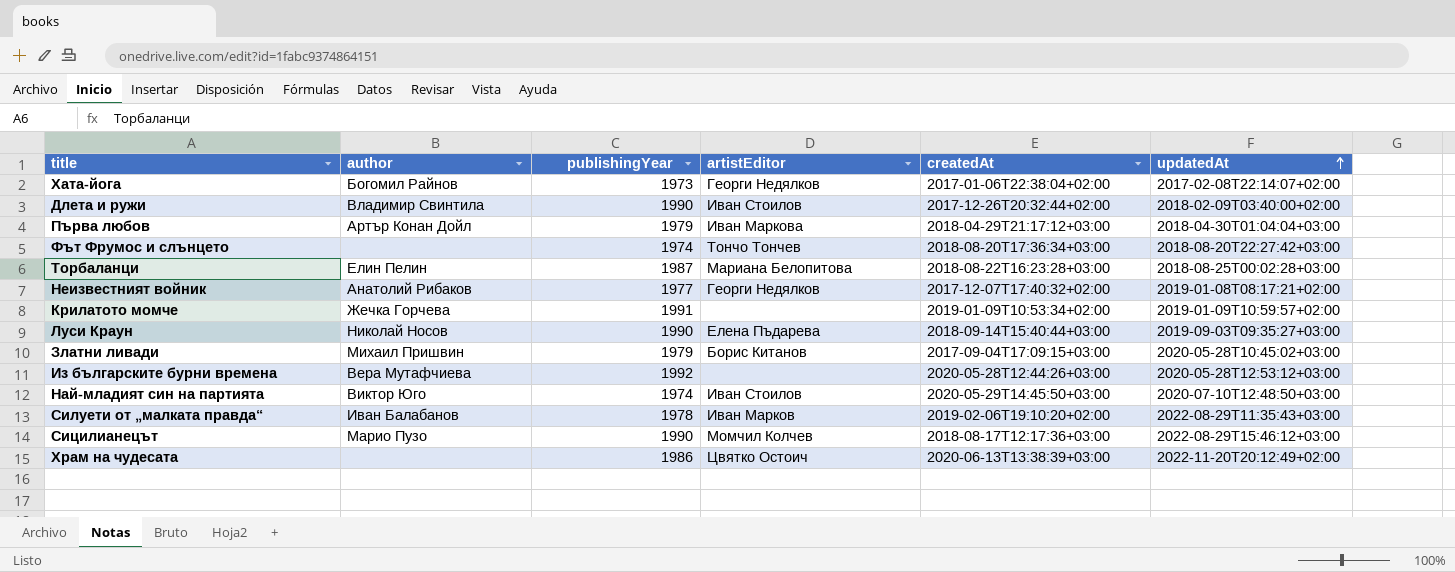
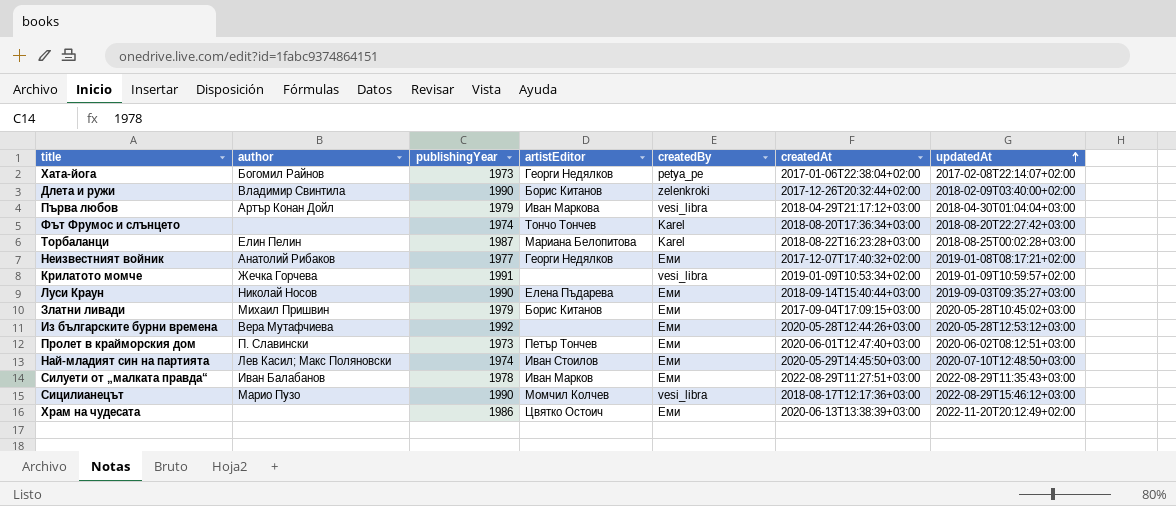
column createdBy | position: none -> 5
Длета и ружи | artistEditor: Иван Стоилов -> Борис Китанов
row Пролет в крайморския дом: none -> П. Славински | 1973 | Петър Тончев | Еми | 2020-06-01T12:47:40+03:00 | 2020-06-02T08:12:51+03:00
Най-младият син на партията | author: Виктор Юго -> Лев Касил; Макс Поляновски
Силуети от „малката правда“ | createdAt: 2019-02-06T19:10:20+02:00 -> 2022-08-29T11:27:51+03:00

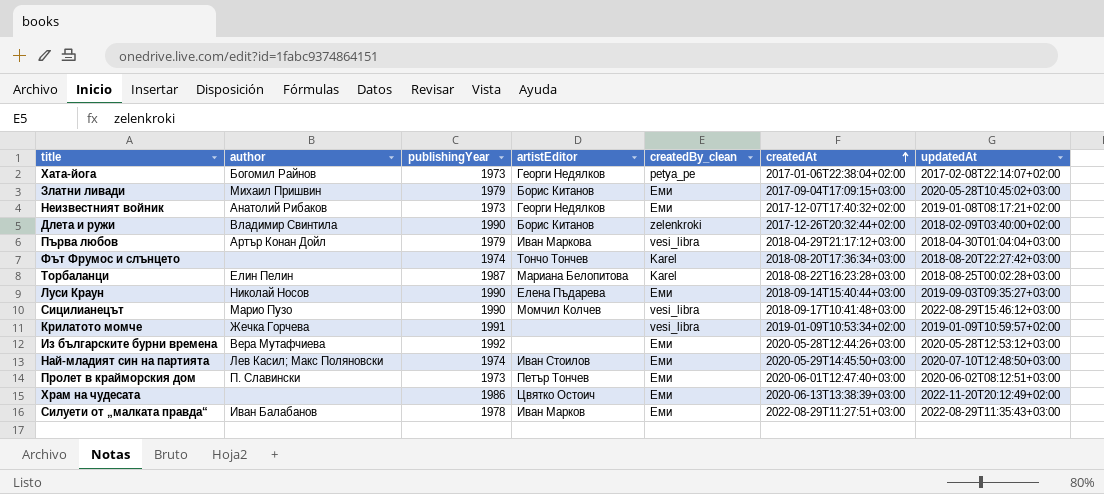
row order: updatedAt ascending -> createdAt ascending
column name: createdBy -> createdBy_clean
Неизвестният войник | publishingYear: 1977 -> 1973
Сицилианецът | createdAt: 2018-08-17T12:17:36+03:00 -> 2018-09-17T10:41:48+03:00

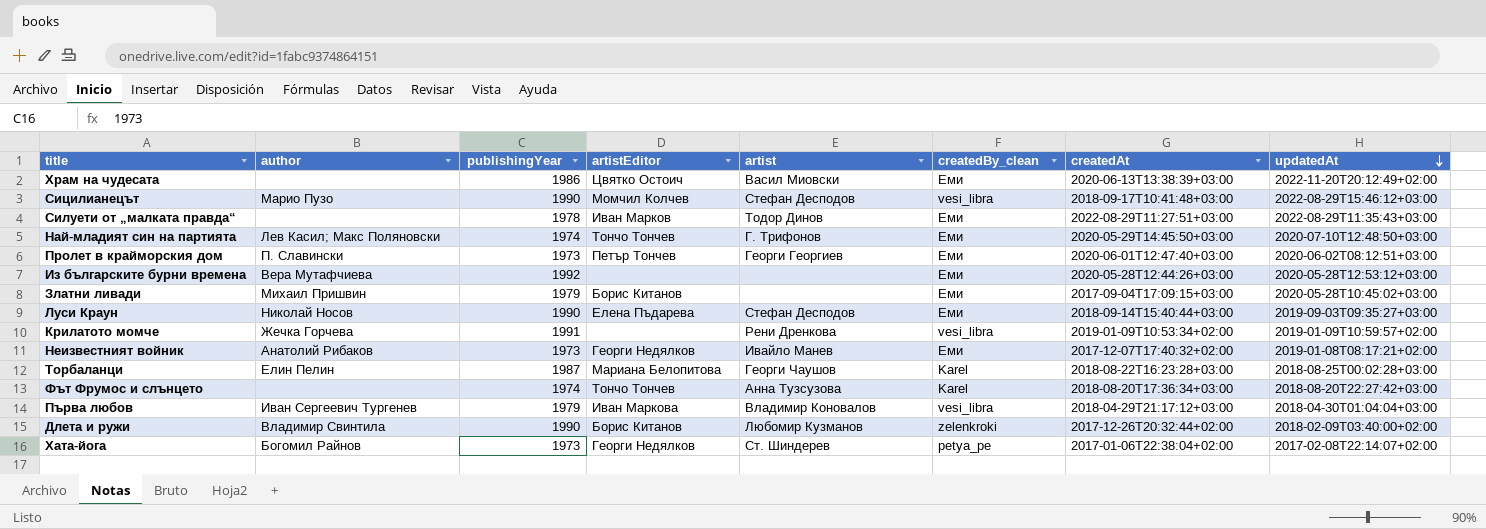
row order: createdAt ascending -> updatedAt descending
column artist | position: none -> 5
Силуети от „малката правда“ | author: Иван Балабанов -> none
Най-младият син на партията | artistEditor: Иван Стоилов -> Тончо Тончев
Първа любов | author: Артър Конан Дойл -> Иван Сергеевич Тургенев

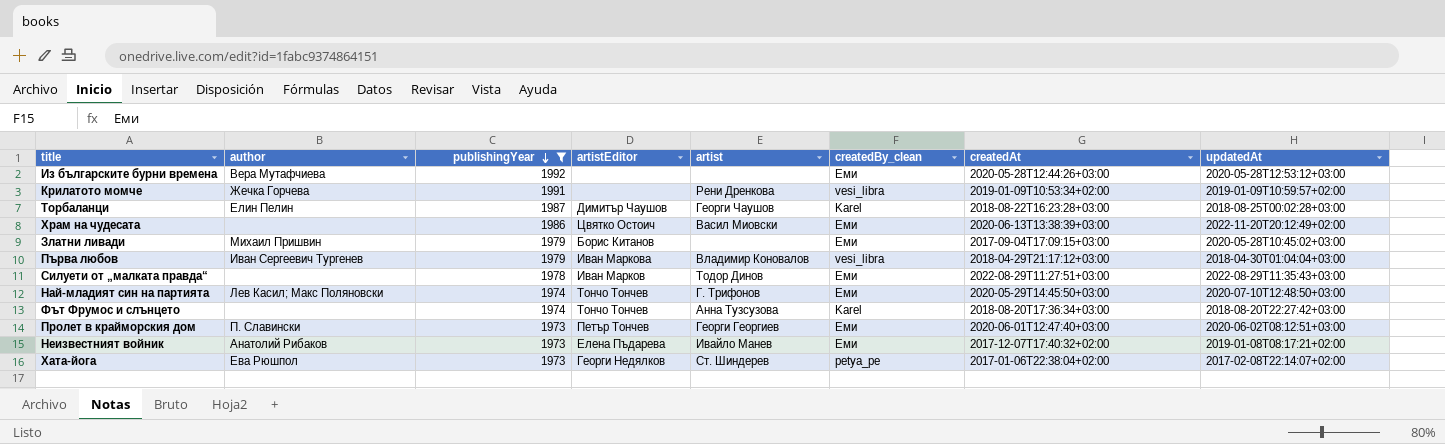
filter: none -> publishingYear != 1990
row order: updatedAt descending -> publishingYear descending
Торбаланци | artistEditor: Мариана Белопитова -> Димитър Чаушов
Неизвестният войник | artistEditor: Георги Недялков -> Елена Пъдарева
Хата-йога | author: Богомил Райнов -> Ева Рюшпол

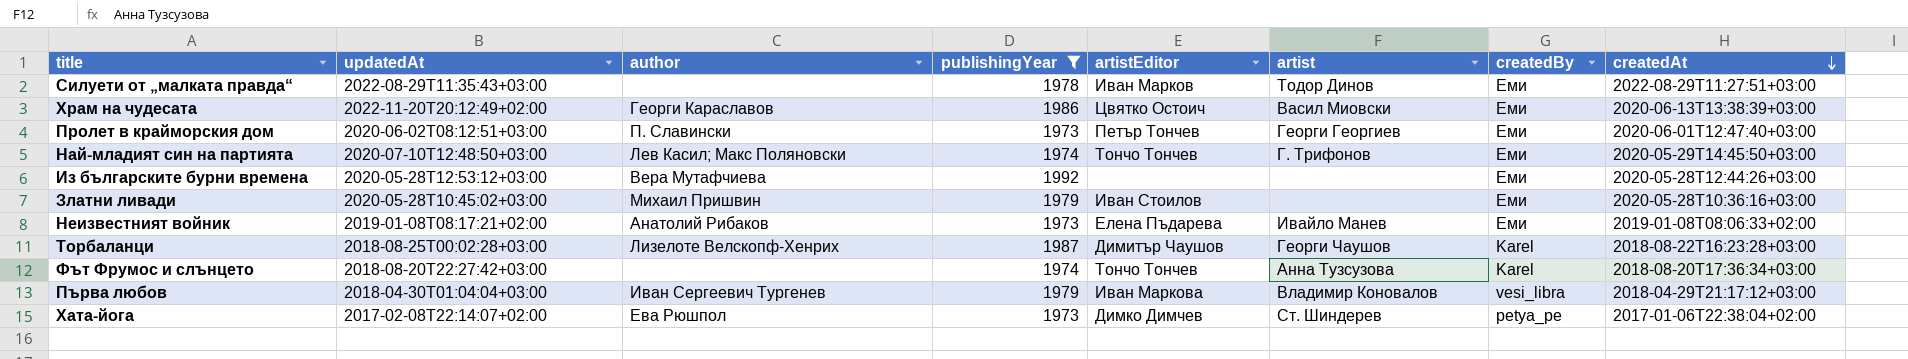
row order: publishingYear descending -> createdAt descending
column updatedAt | position: 8 -> 2
column name: createdBy_clean -> createdBy
row Крилатото момче: Жечка Горчева | 1991 | none | Рени Дренкова | vesi_libra | 2019-01-09T10:53:34+02:00 | 2019-01-09T10:59:57+02:00 -> none
Храм на чудесата | author: none -> Георги Караславов
Златни ливади | artistEditor: Борис Китанов -> Иван Стоилов
Златни ливади | createdAt: 2017-09-04T17:09:15+03:00 -> 2020-05-28T10:36:16+03:00
Неизвестният войник | createdAt: 2017-12-07T17:40:32+02:00 -> 2019-01-08T08:06:33+02:00
Торбаланци | author: Елин Пелин -> Лизелоте Велскопф-Хенрих
Хата-йога | artistEditor: Георги Недялков -> Димко Димчев

